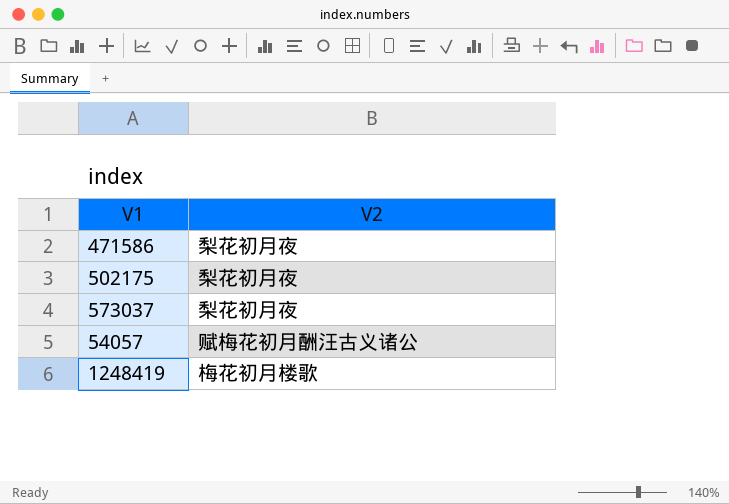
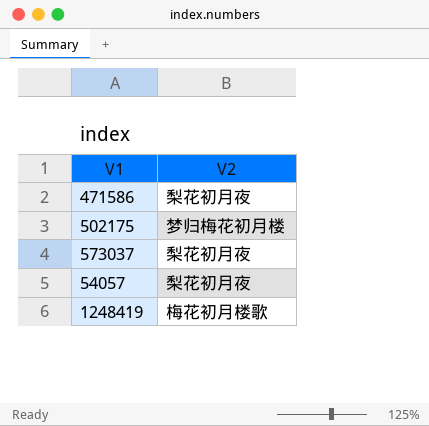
502175 | V2: 梨花初月夜 -> 梦归梅花初月楼
54057 | V2: 赋梅花初月酬汪古义诸公 -> 梨花初月夜

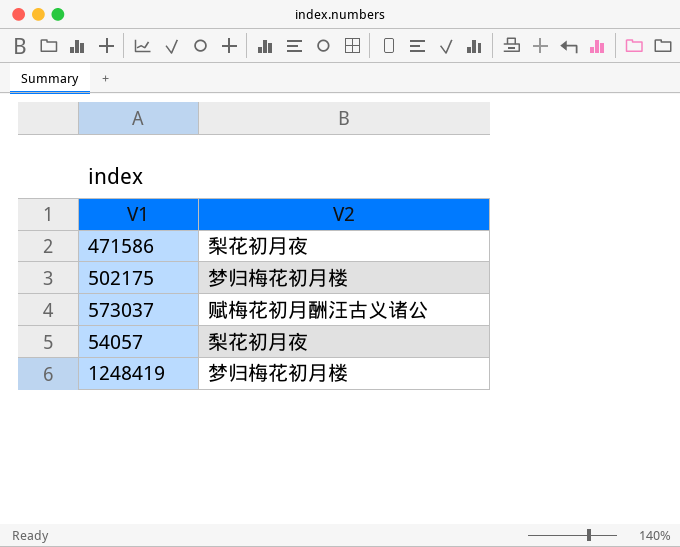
573037 | V2: 梨花初月夜 -> 赋梅花初月酬汪古义诸公
1248419 | V2: 梅花初月楼歌 -> 梦归梅花初月楼

